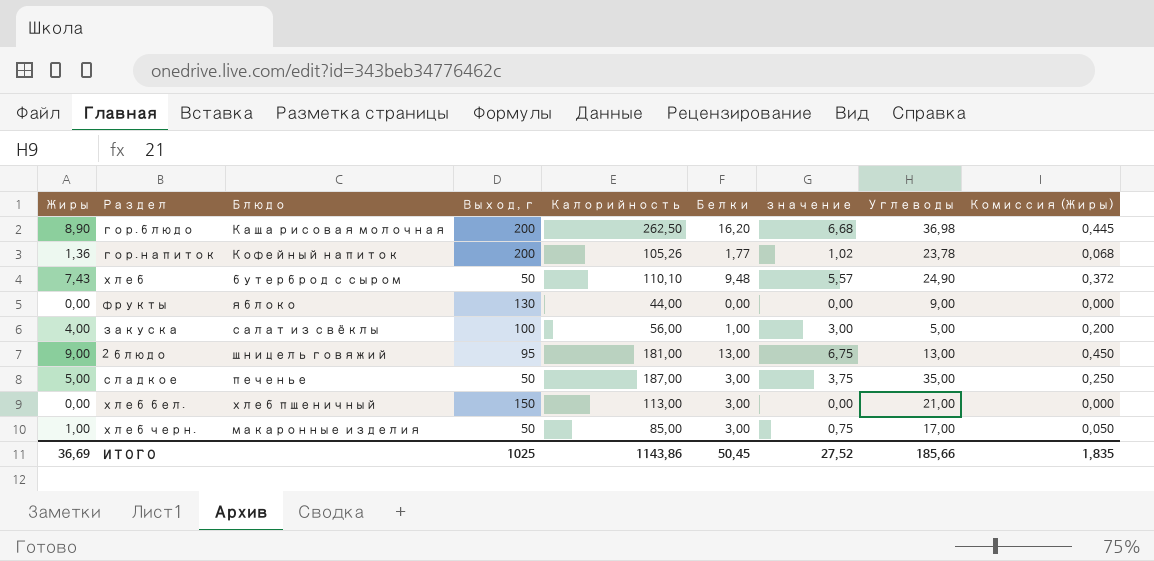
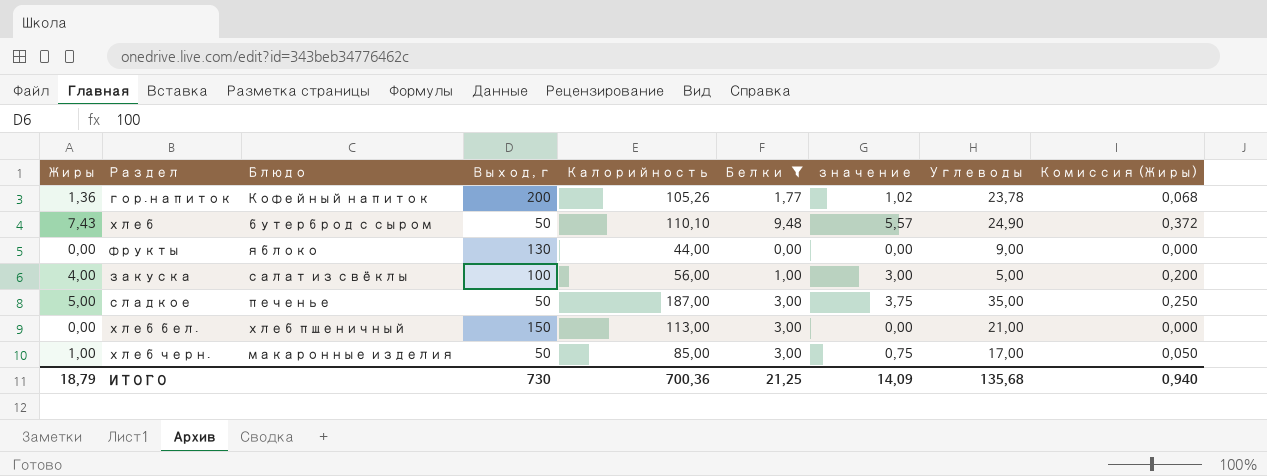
filter: none -> Белки <= 9,48
ИТОГО | Жиры: 36,69 -> 18,79
ИТОГО | Выход, г: 1025 -> 730
ИТОГО | Калорийность: 1143,86 -> 700,36
ИТОГО | Белки: 50,45 -> 21,25
ИТОГО | значение: 27,52 -> 14,09
ИТОГО | Углеводы: 185,66 -> 135,68
ИТОГО | Комиссия (Жиры): 1,835 -> 0,940

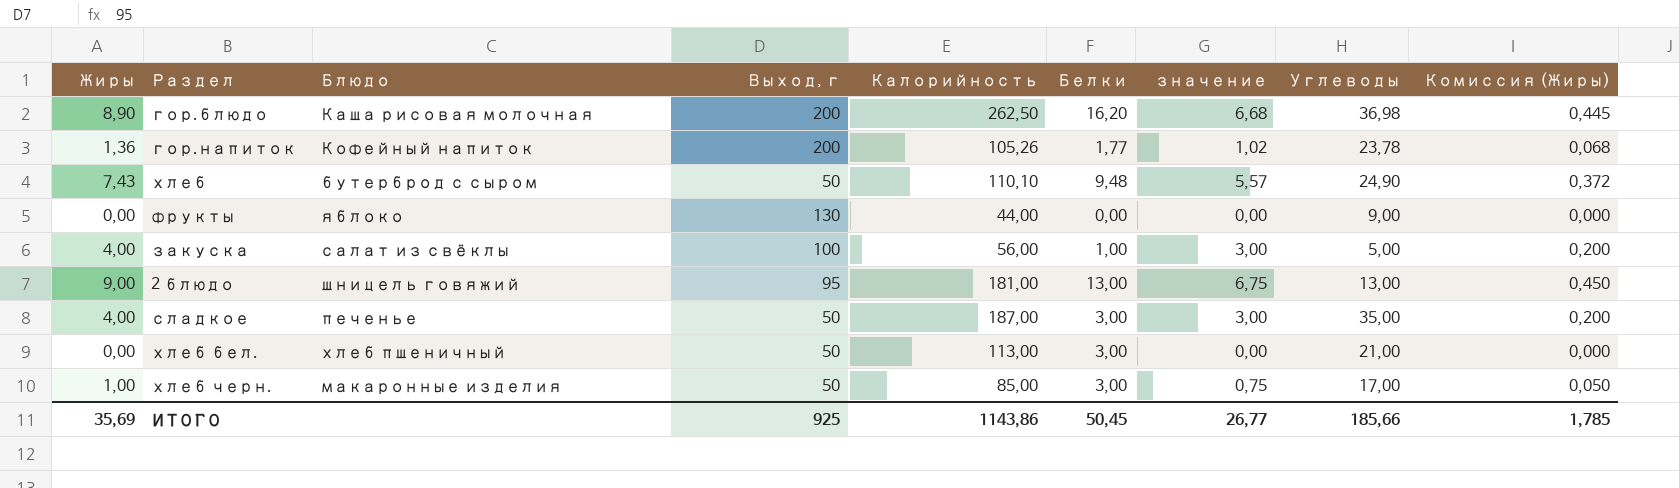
filter: Белки <= 9,48 -> none
сладкое | Жиры: 5,00 -> 4,00
сладкое | значение: 3,75 -> 3,00
сладкое | Комиссия (Жиры): 0,250 -> 0,200
хлеб бел. | Выход, г: 150 -> 50
ИТОГО | Жиры: 18,79 -> 35,69
ИТОГО | Выход, г: 730 -> 925
ИТОГО | Калорийность: 700,36 -> 1143,86
ИТОГО | Белки: 21,25 -> 50,45
ИТОГО | значение: 14,09 -> 26,77
ИТОГО | Углеводы: 135,68 -> 185,66
ИТОГО | Комиссия (Жиры): 0,940 -> 1,785

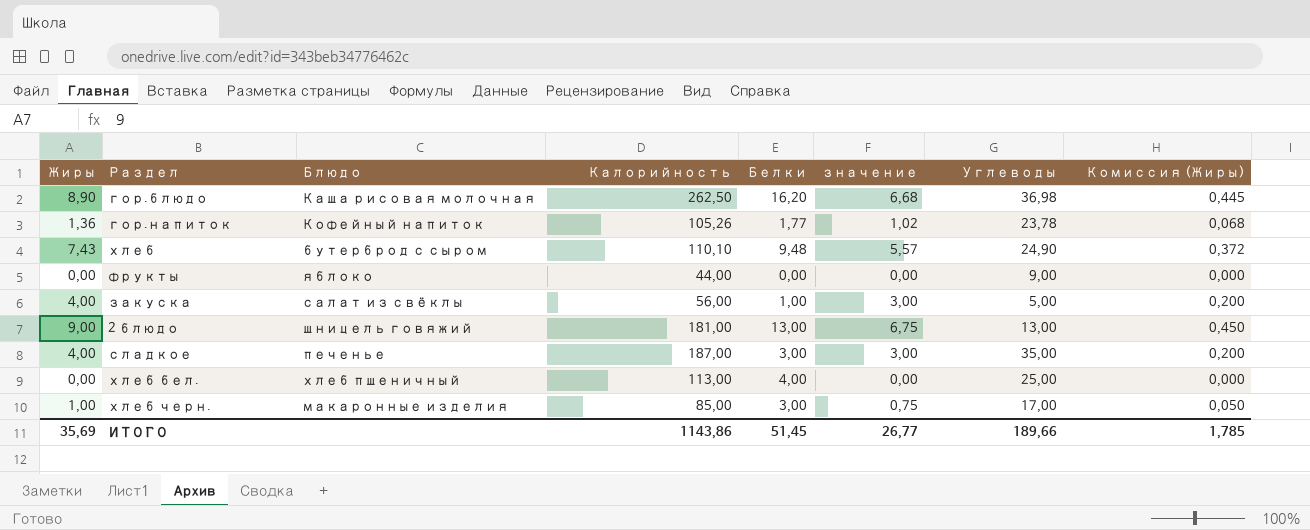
column Выход, г | position: 4 -> none
хлеб бел. | Белки: 3,00 -> 4,00
хлеб бел. | Углеводы: 21,00 -> 25,00
ИТОГО | Белки: 50,45 -> 51,45
ИТОГО | Углеводы: 185,66 -> 189,66

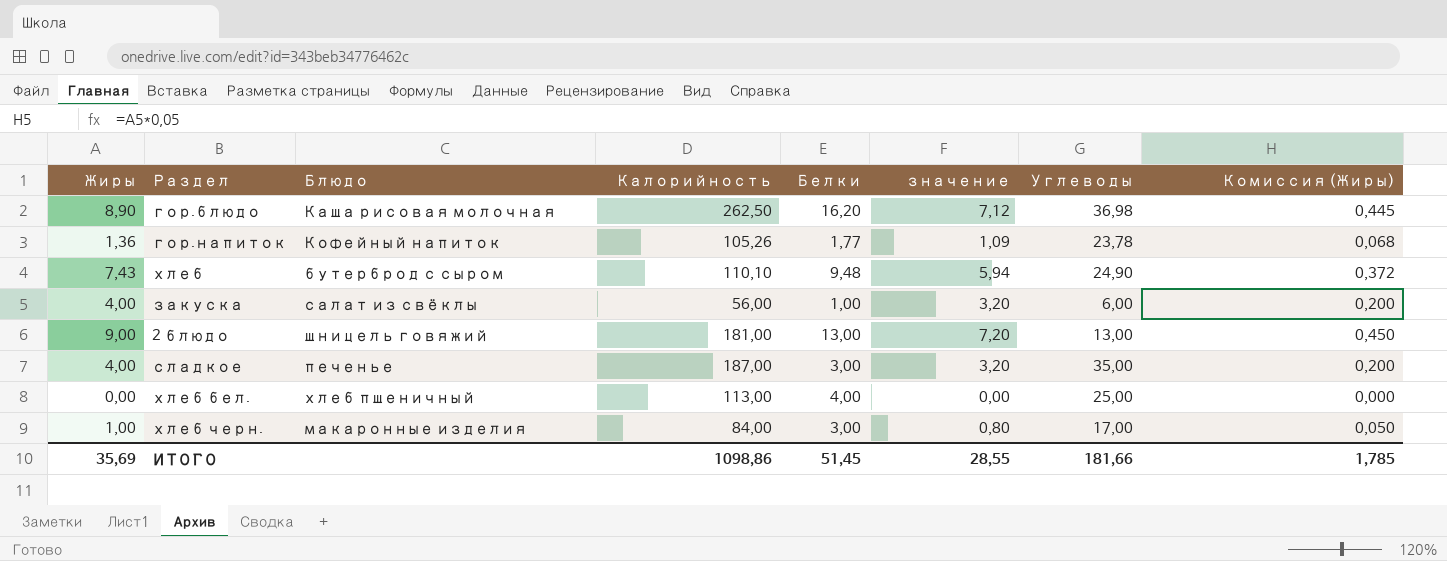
column значение | formula: [Жиры] * 0,75 -> [Жиры] * 0,8
row фрукты: 0,00 | яблоко | 44,00 | 0,00 | 0,00 | 9,00 | 0,000 -> none
закуска | Углеводы: 5,00 -> 6,00
хлеб черн. | Калорийность: 85,00 -> 84,00
ИТОГО | Калорийность: 1143,86 -> 1098,86
ИТОГО | значение: 26,77 -> 28,55
ИТОГО | Углеводы: 189,66 -> 181,66

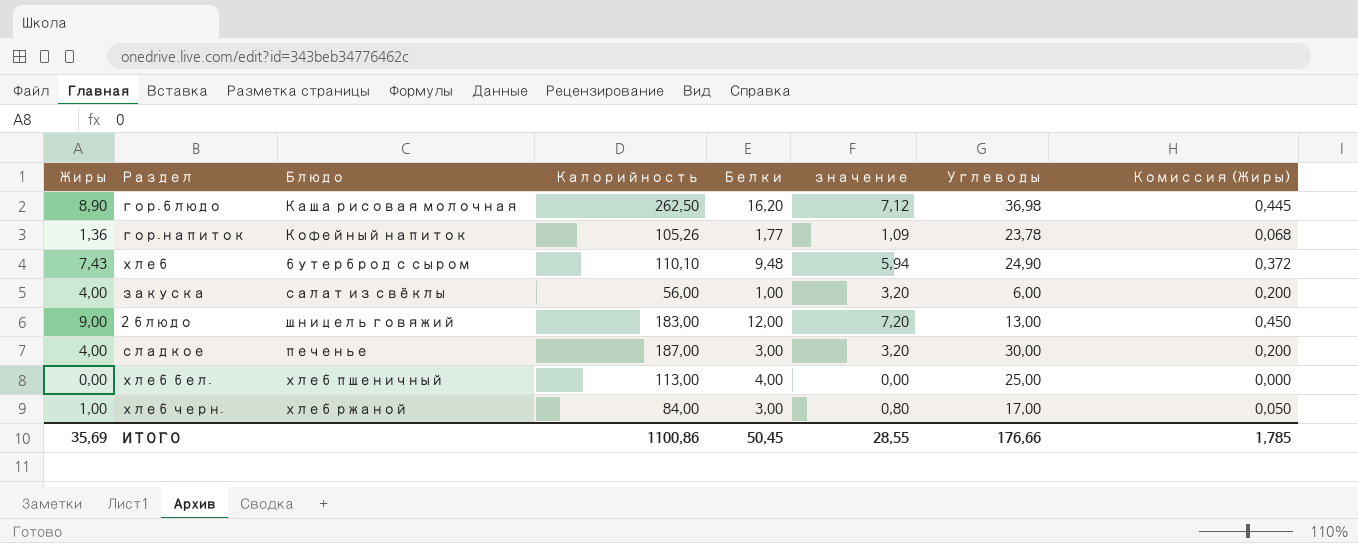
2 блюдо | Калорийность: 181,00 -> 183,00
2 блюдо | Белки: 13,00 -> 12,00
сладкое | Углеводы: 35,00 -> 30,00
хлеб черн. | Блюдо: макаронные изделия -> хлеб ржаной
ИТОГО | Калорийность: 1098,86 -> 1100,86
ИТОГО | Белки: 51,45 -> 50,45
ИТОГО | Углеводы: 181,66 -> 176,66

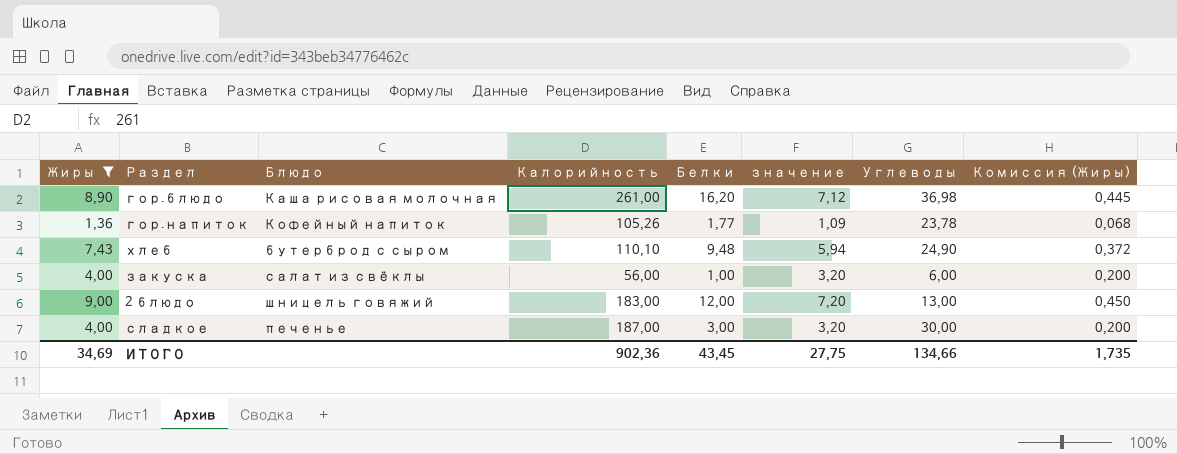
filter: none -> Жиры >= 1,36
гор.блюдо | Калорийность: 262,50 -> 261,00
ИТОГО | Жиры: 35,69 -> 34,69
ИТОГО | Калорийность: 1100,86 -> 902,36
ИТОГО | Белки: 50,45 -> 43,45
ИТОГО | значение: 28,55 -> 27,75
ИТОГО | Углеводы: 176,66 -> 134,66
ИТОГО | Комиссия (Жиры): 1,785 -> 1,735

